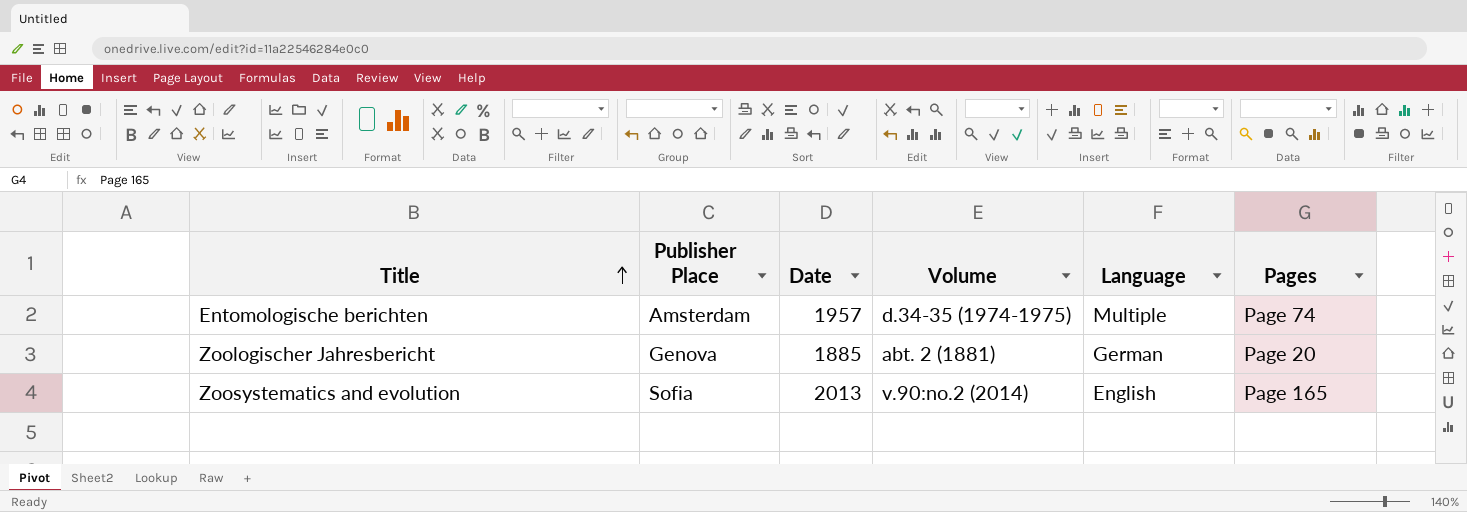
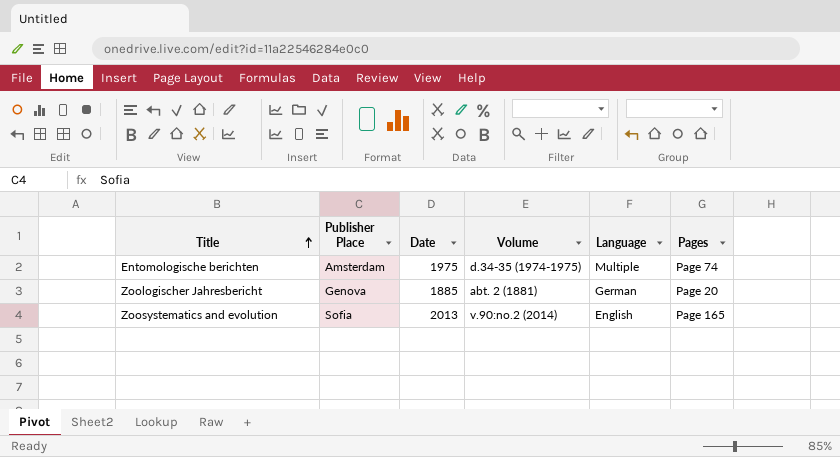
Entomologische berichten | Date: 1957 -> 1975

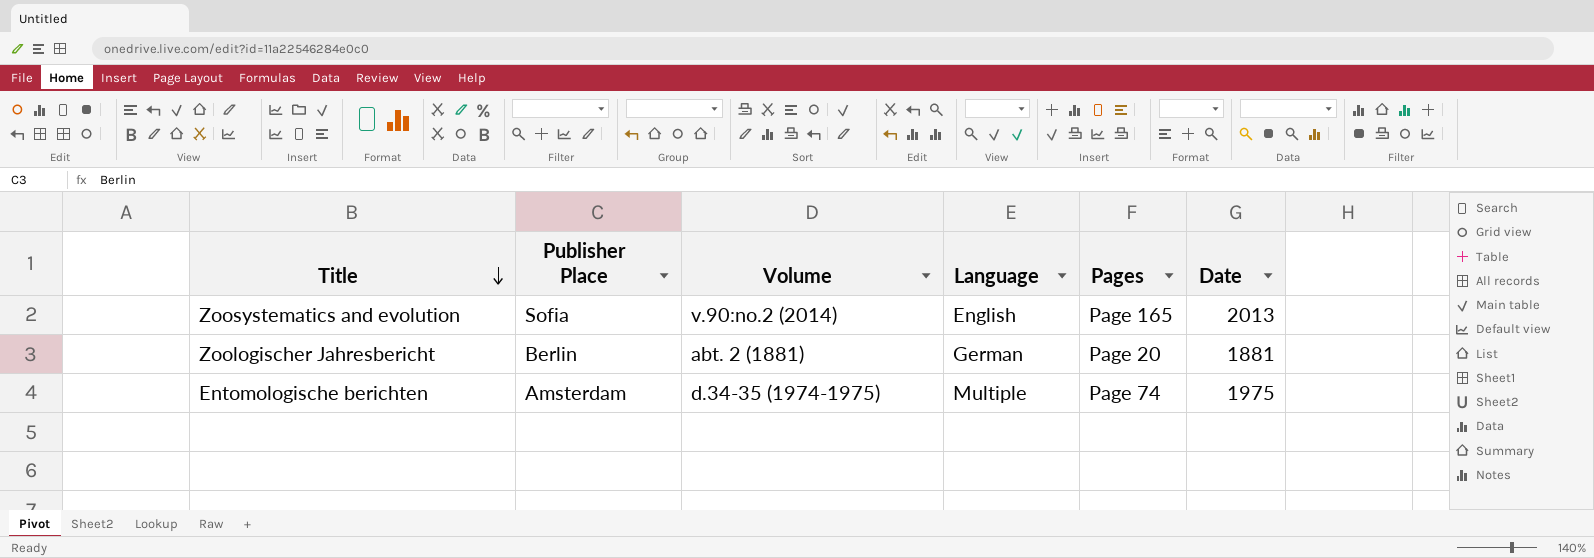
row order: Title ascending -> Title descending
column Date | position: 3 -> 6
Zoologischer Jahresbericht | Publisher Place: Genova -> Berlin
Zoologischer Jahresbericht | Date: 1885 -> 1881

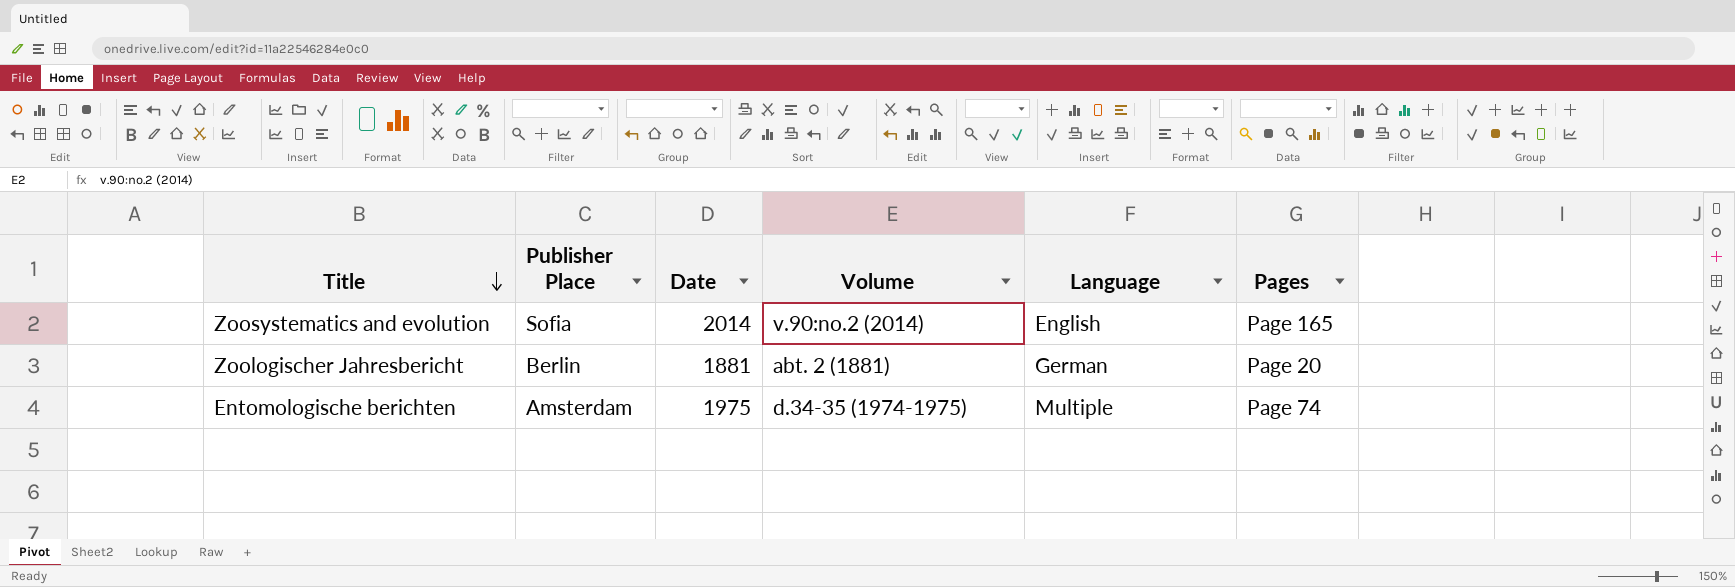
column Date | position: 6 -> 3
Zoosystematics and evolution | Date: 2013 -> 2014

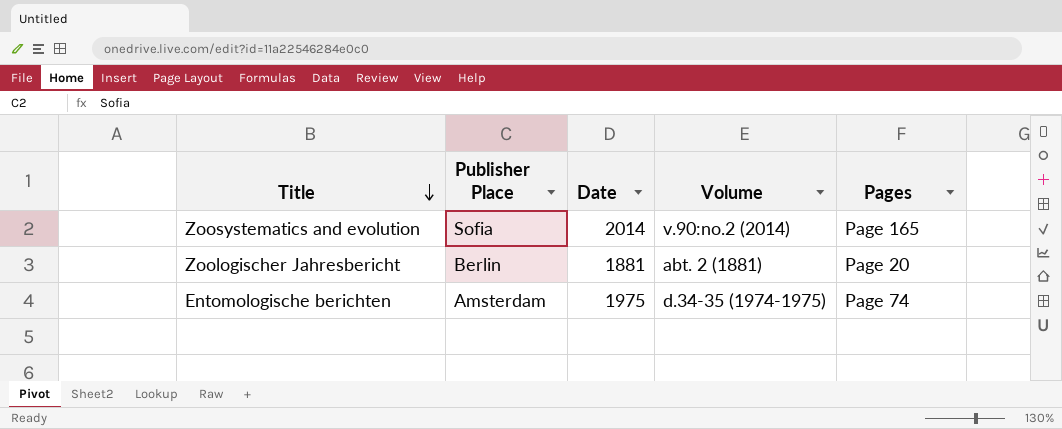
column Language | position: 5 -> none

